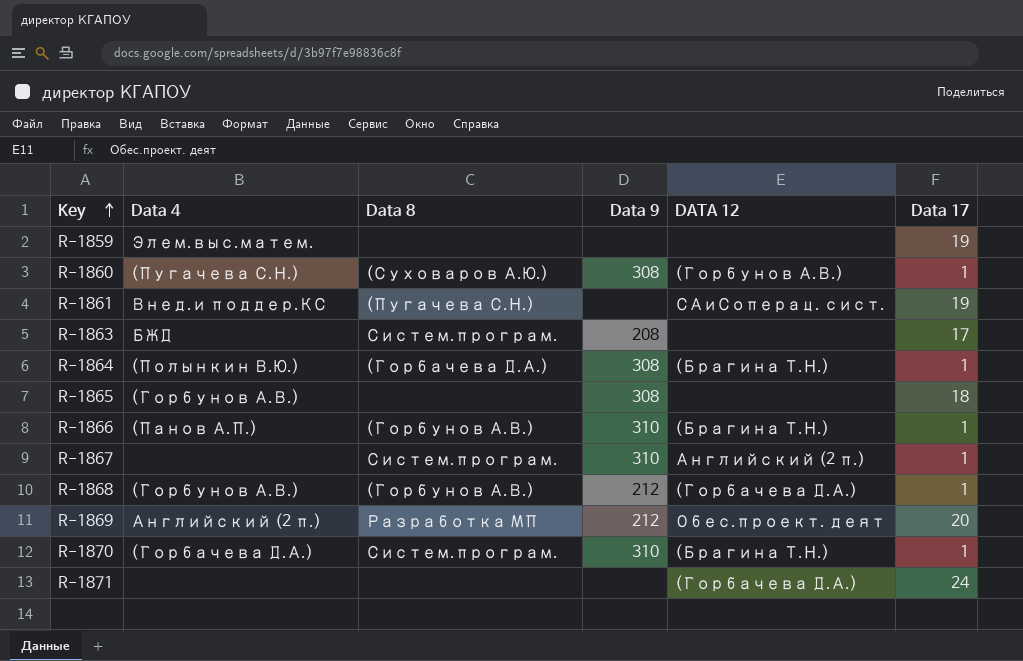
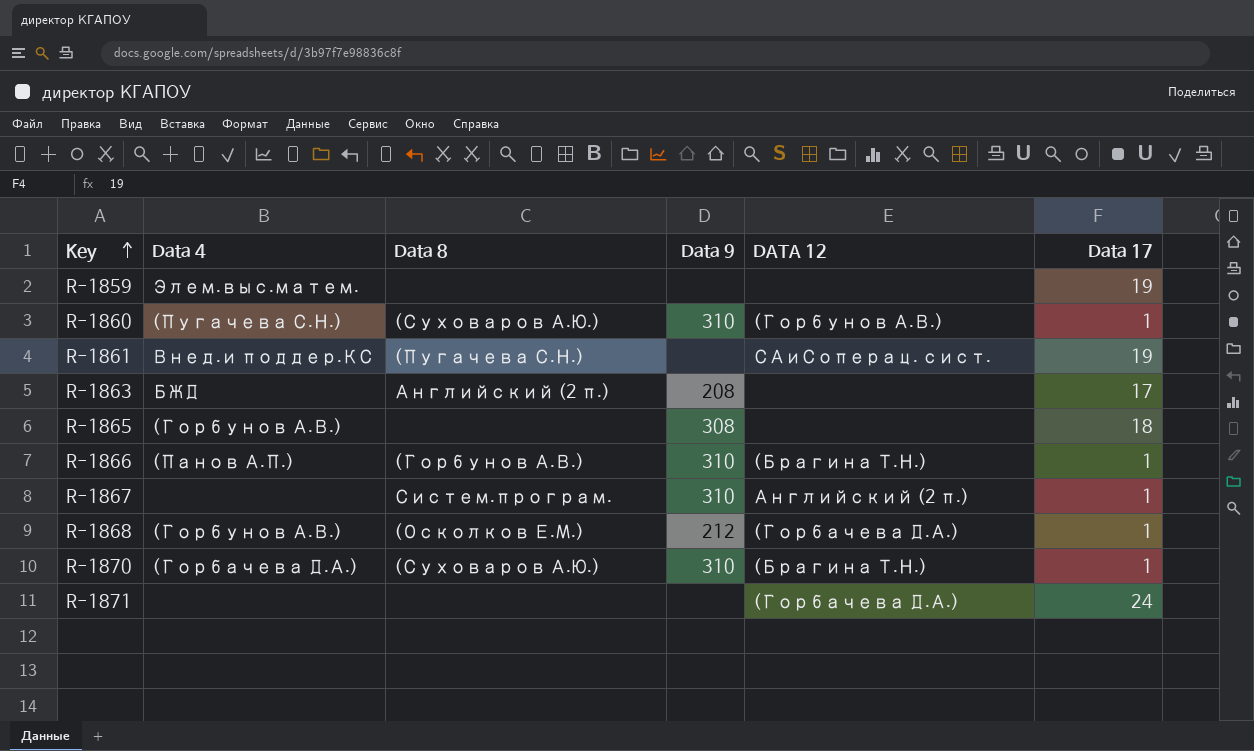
row R-1864: (Полынкин В.Ю.) | (Горбачева Д.А.) | 308 | (Брагина Т.Н.) | 1 -> none
row R-1869: Английский (2 п.) | Разработка МП | 212 | Обес.проект. деят | 20 -> none
R-1860 | Data 9: 308 -> 310
R-1863 | Data 8: Систем.програм. -> Английский (2 п.)
R-1868 | Data 8: (Горбунов А.В.) -> (Осколков Е.М.)
R-1870 | Data 8: Систем.програм. -> (Суховаров А.Ю.)

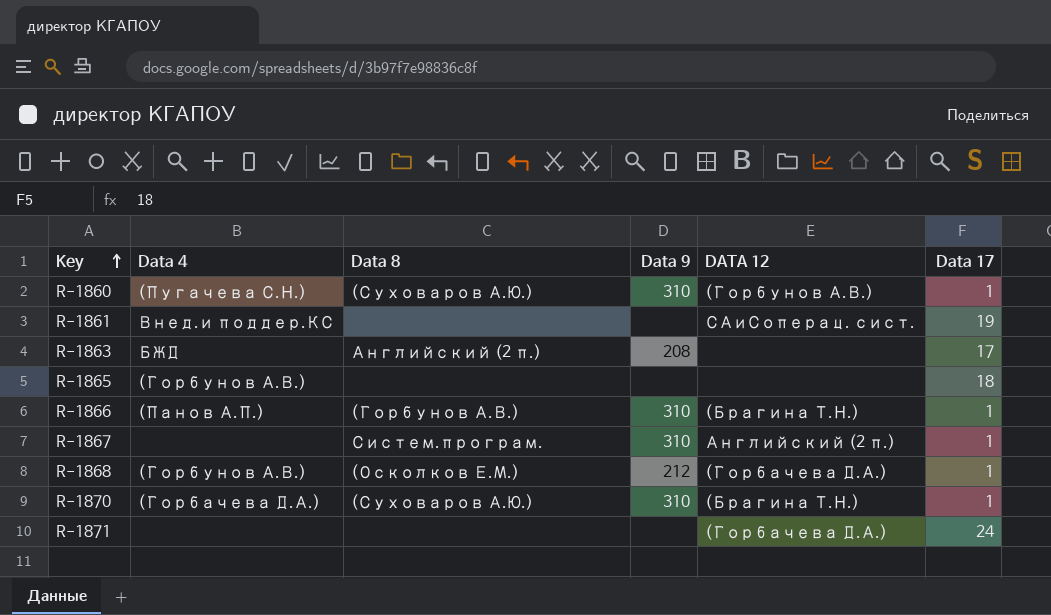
row R-1859: Элем.выс.матем. | none | none | none | 19 -> none
R-1861 | Data 8: (Пугачева С.Н.) -> none
R-1865 | Data 9: 308 -> none

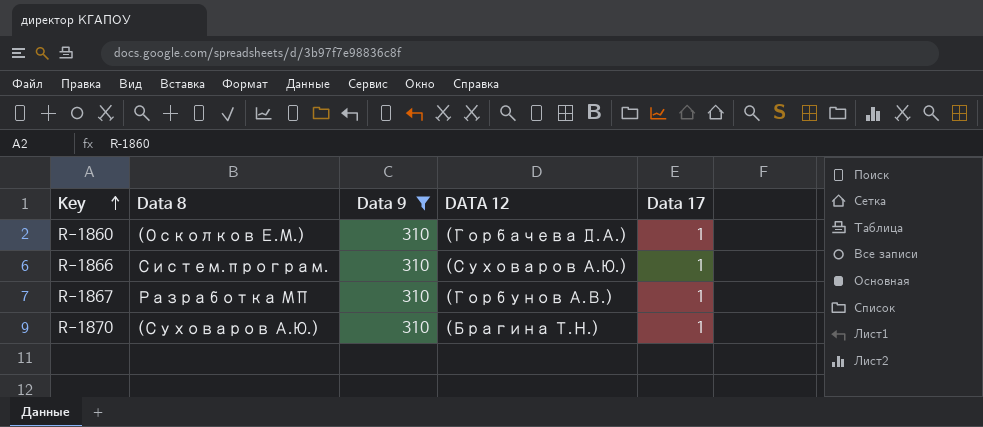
filter: none -> Data 9 = 310
column Data 4 | position: 2 -> none
R-1860 | Data 8: (Суховаров А.Ю.) -> (Осколков Е.М.)
R-1860 | DATA 12: (Горбунов А.В.) -> (Горбачева Д.А.)
R-1866 | Data 8: (Горбунов А.В.) -> Систем.програм.
R-1866 | DATA 12: (Брагина Т.Н.) -> (Суховаров А.Ю.)
R-1867 | Data 8: Систем.програм. -> Разработка МП
R-1867 | DATA 12: Английский (2 п.) -> (Горбунов А.В.)

